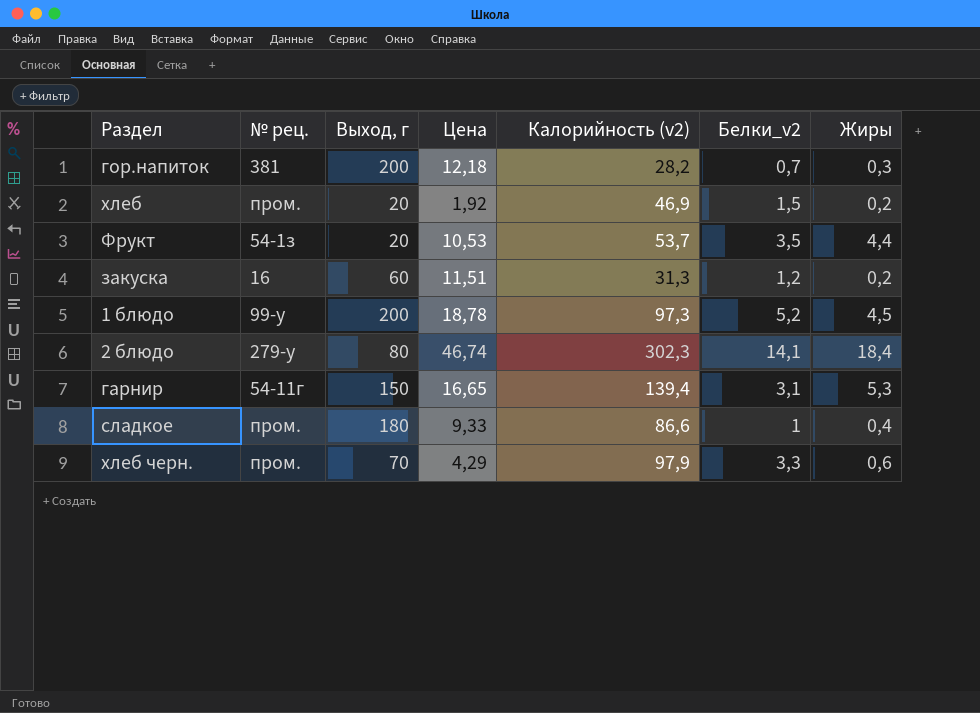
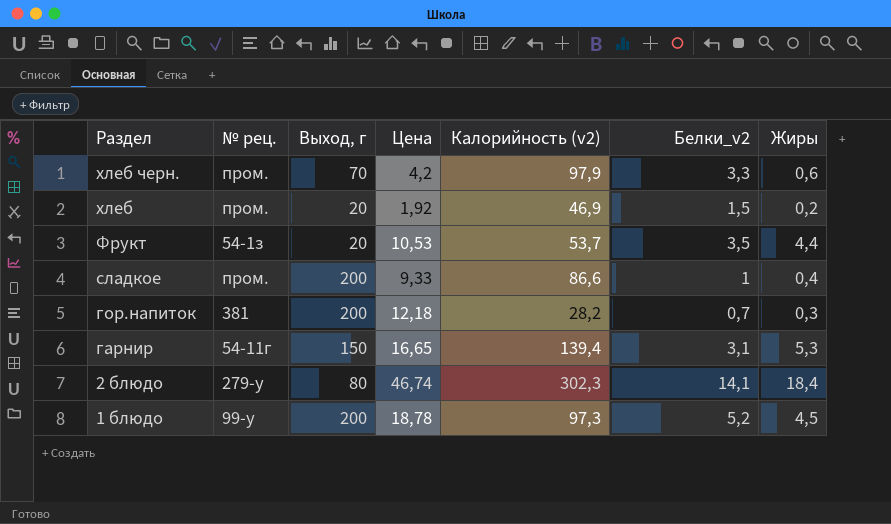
row order: none -> Раздел descending
row закуска: 16 | 60 | 11,51 | 31,3 | 1,2 | 0,2 -> none
хлеб черн. | Цена: 4,29 -> 4,2
сладкое | Выход, г: 180 -> 200

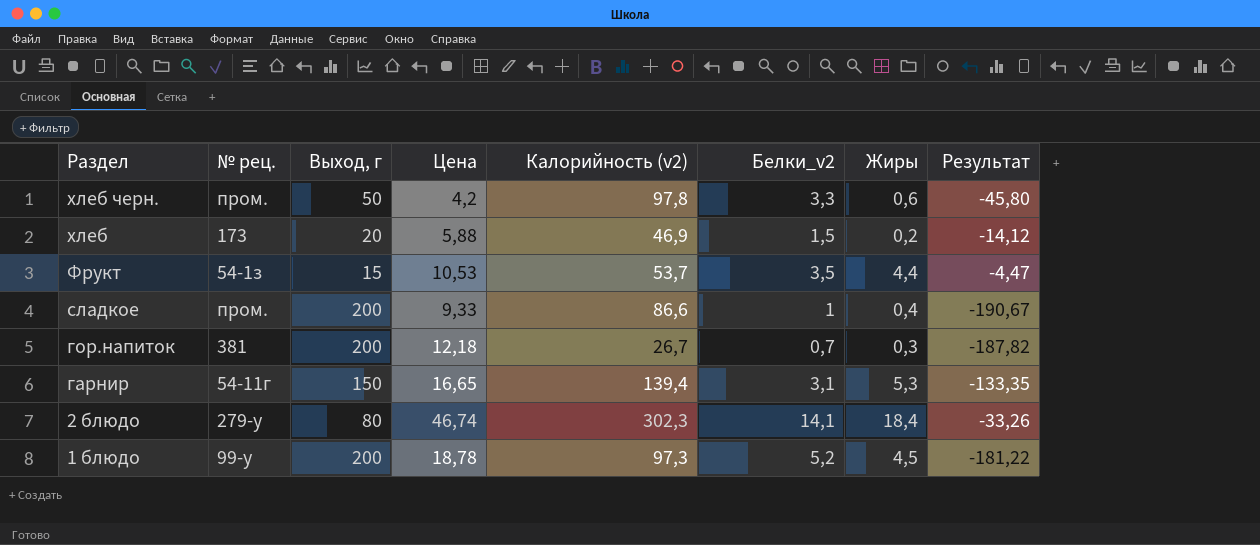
column Результат | formula: none -> [Цена] - [Выход, г]
хлеб черн. | Выход, г: 70 -> 50
хлеб черн. | Калорийность (v2): 97,9 -> 97,8
хлеб | № рец.: пром. -> 173
хлеб | Цена: 1,92 -> 5,88
Фрукт | Выход, г: 20 -> 15
гор.напиток | Калорийность (v2): 28,2 -> 26,7

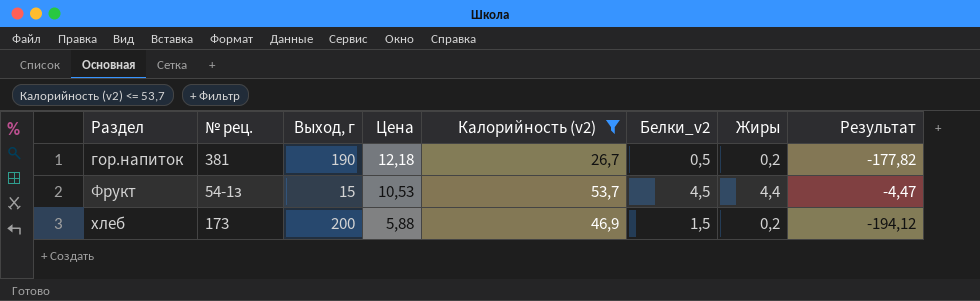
filter: none -> Калорийность (v2) <= 53,7
row order: Раздел descending -> Раздел ascending
гор.напиток | Выход, г: 200 -> 190
гор.напиток | Белки_v2: 0,7 -> 0,5
гор.напиток | Жиры: 0,3 -> 0,2
гор.напиток | Результат: -187,82 -> -177,82
Фрукт | Белки_v2: 3,5 -> 4,5
хлеб | Выход, г: 20 -> 200
хлеб | Результат: -14,12 -> -194,12

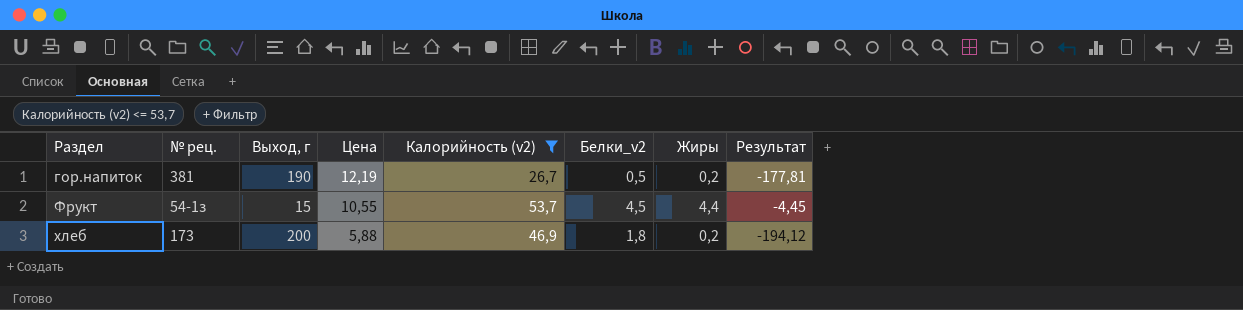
гор.напиток | Цена: 12,18 -> 12,19
гор.напиток | Результат: -177,82 -> -177,81
Фрукт | Цена: 10,53 -> 10,55
Фрукт | Результат: -4,47 -> -4,45
хлеб | Белки_v2: 1,5 -> 1,8

